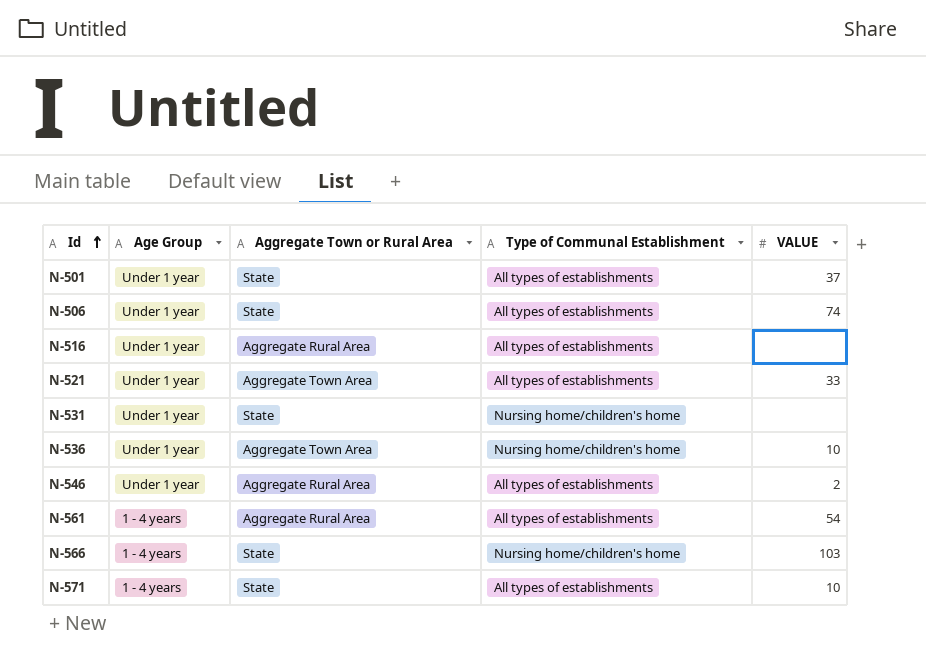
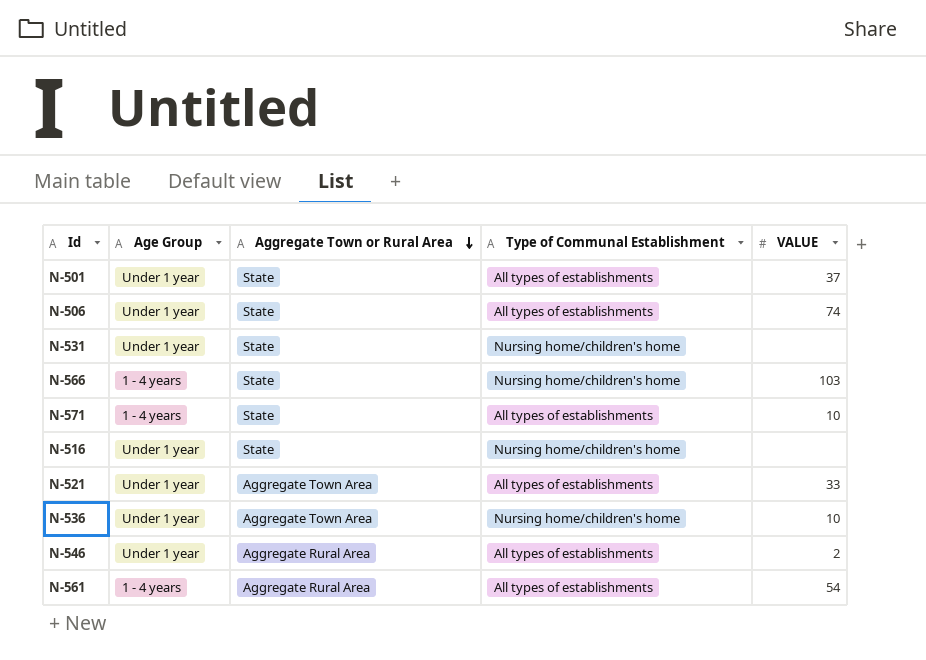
row order: Id ascending -> Aggregate Town or Rural Area descending
N-516 | Aggregate Town or Rural Area: Aggregate Rural Area -> State
N-516 | Type of Communal Establishment: All types of establishments -> Nursing home/children's home

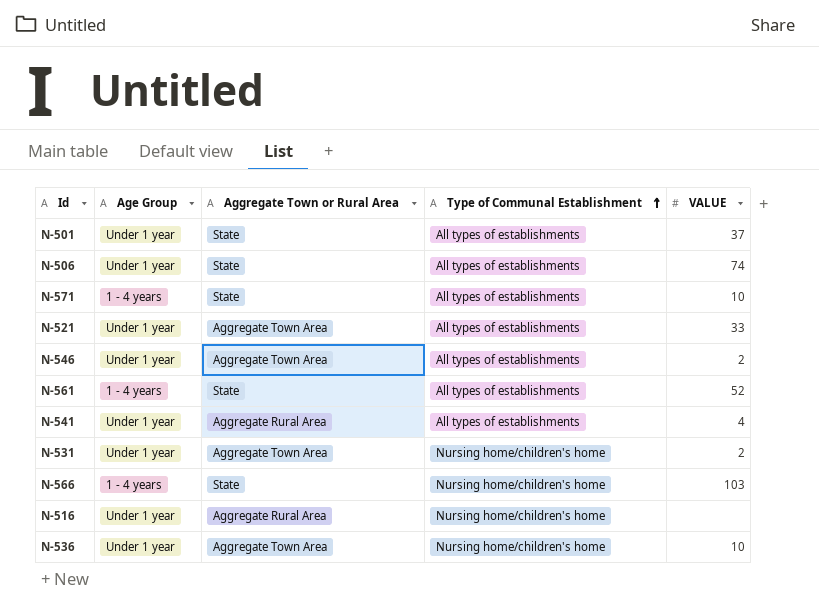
row order: Aggregate Town or Rural Area descending -> Type of Communal Establishment ascending
N-546 | Aggregate Town or Rural Area: Aggregate Rural Area -> Aggregate Town Area
N-561 | Aggregate Town or Rural Area: Aggregate Rural Area -> State
N-561 | VALUE: 54 -> 52
row N-541: none -> Under 1 year | Aggregate Rural Area | All types of establishments | 4
N-531 | Aggregate Town or Rural Area: State -> Aggregate Town Area
N-531 | VALUE: none -> 2
N-516 | Aggregate Town or Rural Area: State -> Aggregate Rural Area

